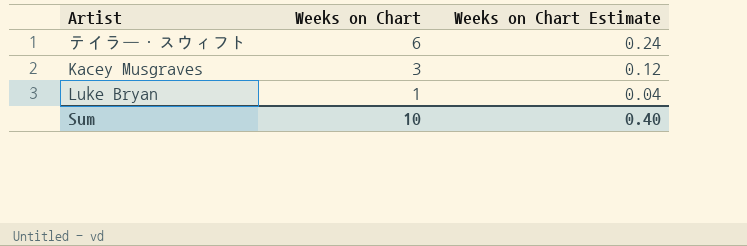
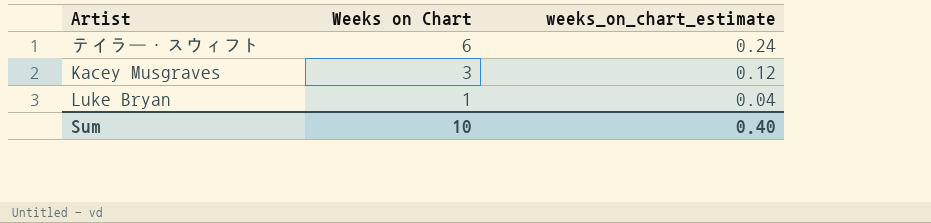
column name: Weeks on Chart Estimate -> weeks_on_chart_estimate

